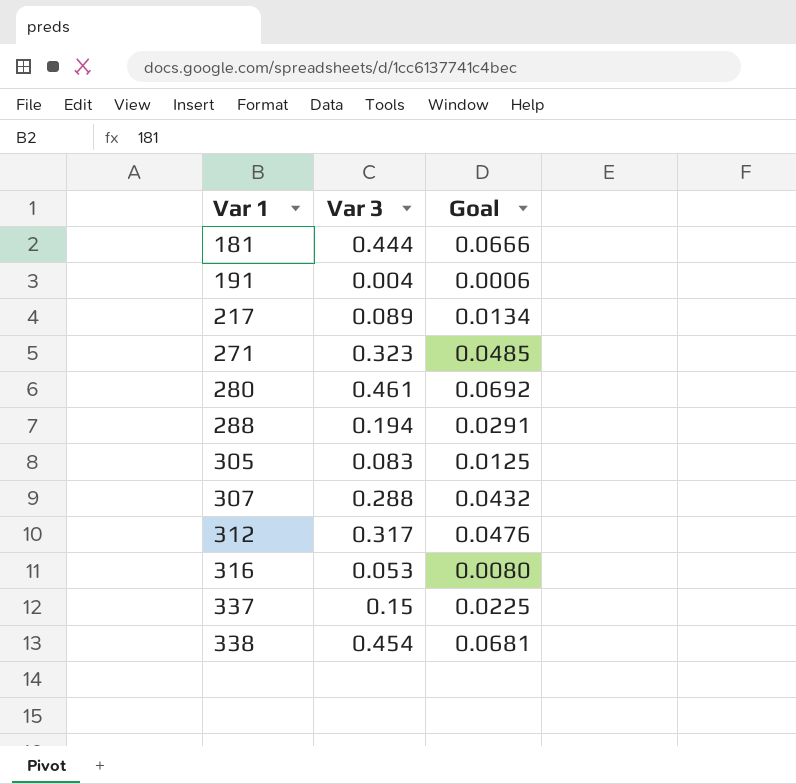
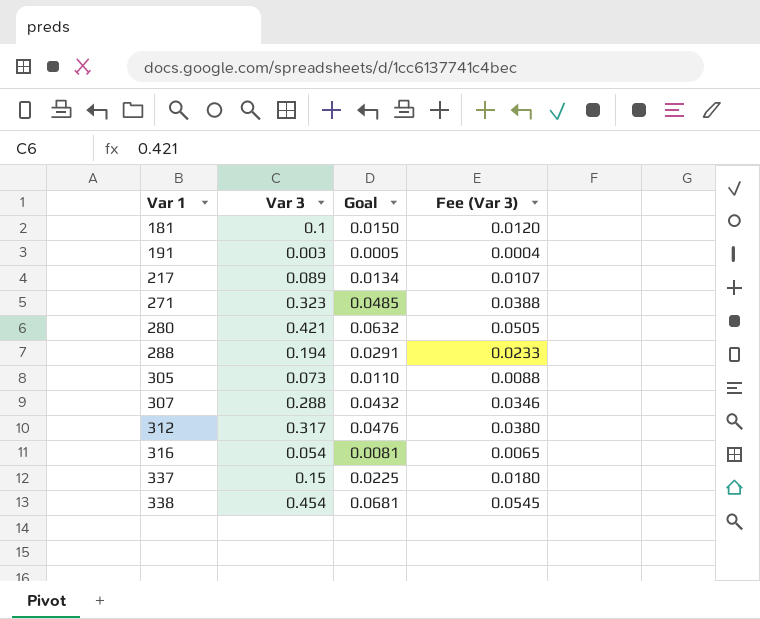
column Fee (Var 3) | formula: none -> [Var 3] * 0.12
181 | Var 3: 0.444 -> 0.1
181 | Goal: 0.0666 -> 0.0150
191 | Var 3: 0.004 -> 0.003
191 | Goal: 0.0006 -> 0.0005
280 | Var 3: 0.461 -> 0.421
280 | Goal: 0.0692 -> 0.0632
305 | Var 3: 0.083 -> 0.073
305 | Goal: 0.0125 -> 0.0110
316 | Var 3: 0.053 -> 0.054
316 | Goal: 0.0080 -> 0.0081

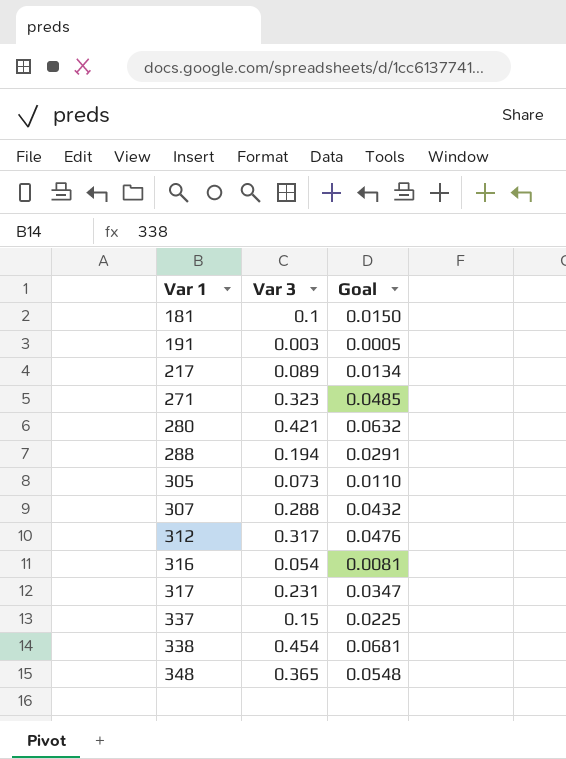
column Fee (Var 3) | formula: [Var 3] * 0.12 -> none
row 317: none -> 0.231 | 0.0347
row 348: none -> 0.365 | 0.0548

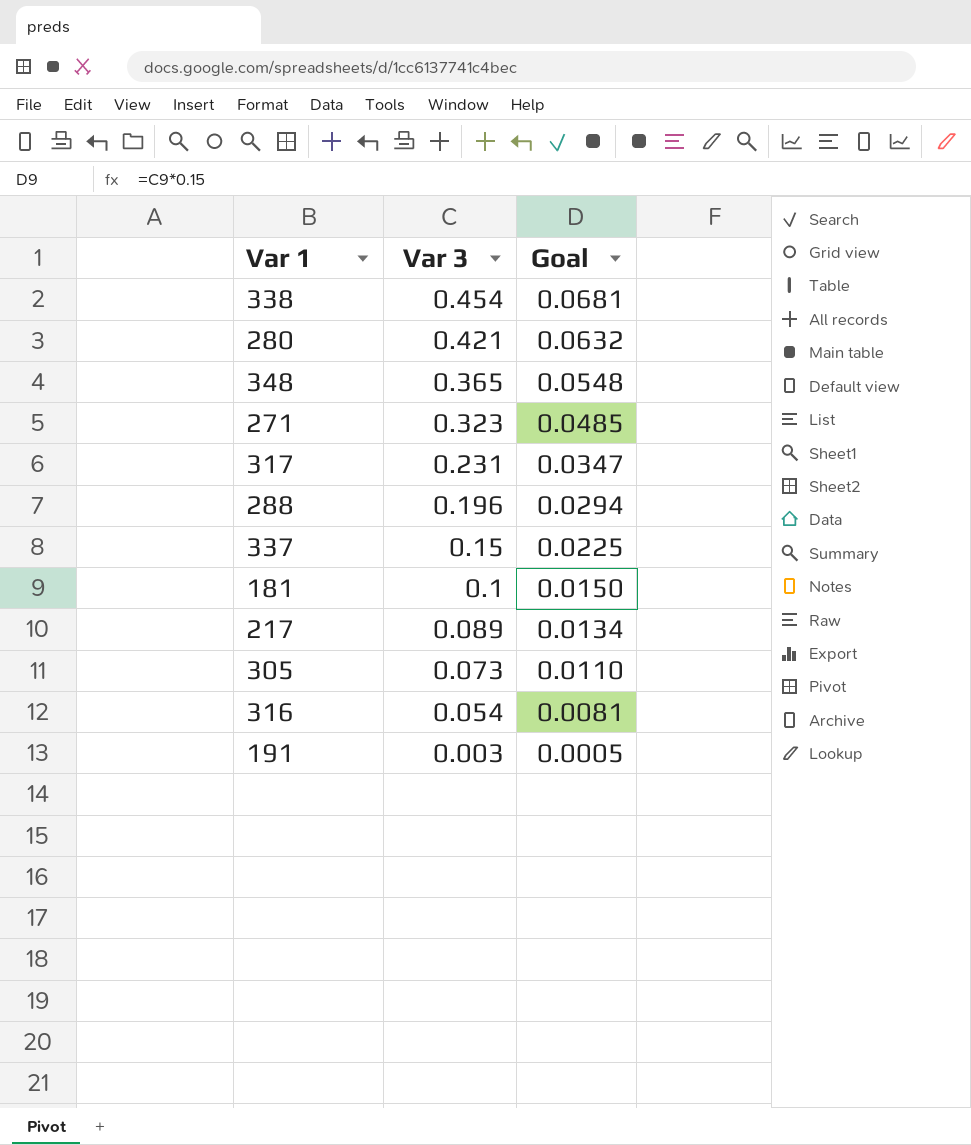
row order: Var 1 ascending -> Var 3 descending
row 307: 0.288 | 0.0432 -> none
row 312: 0.317 | 0.0476 -> none
288 | Var 3: 0.194 -> 0.196
288 | Goal: 0.0291 -> 0.0294

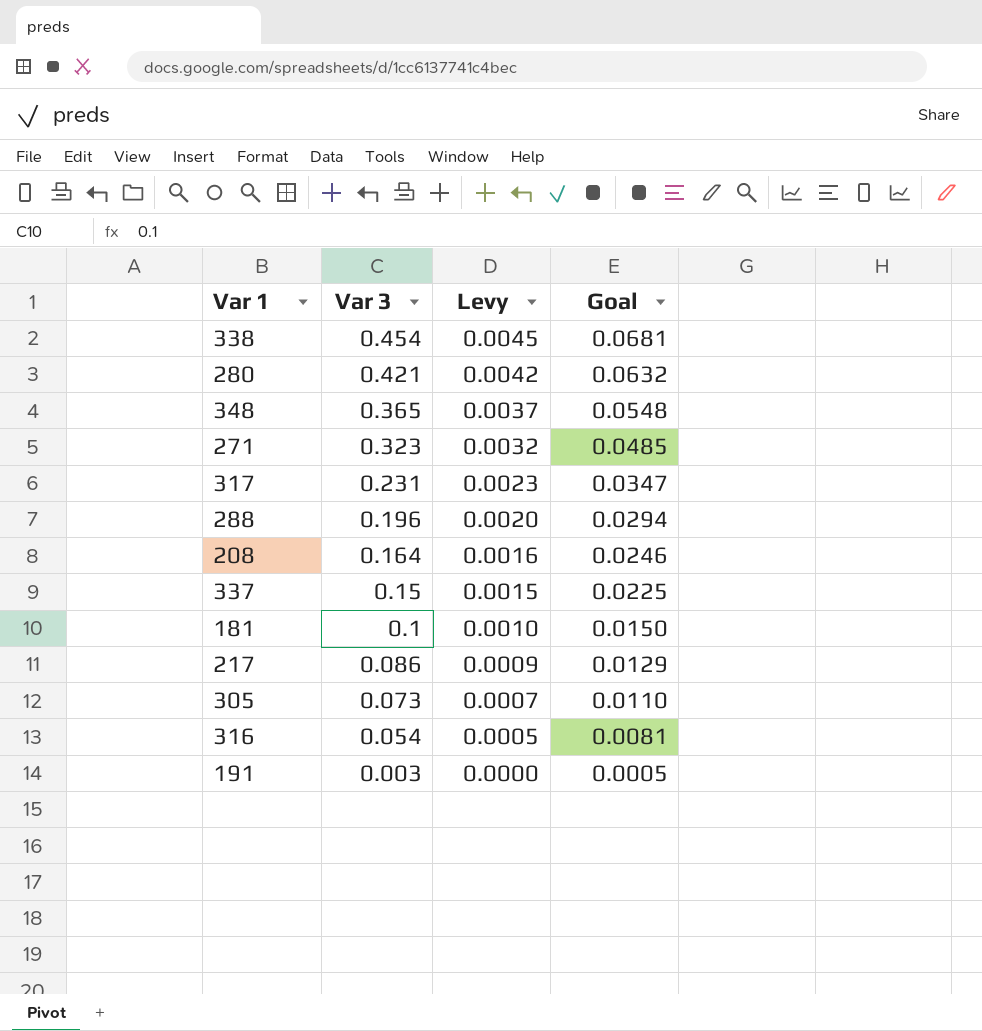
column Levy | formula: none -> [Var 3] * 0.01
row 208: none -> 0.164 | 0.0016 | 0.0246
217 | Var 3: 0.089 -> 0.086
217 | Goal: 0.0134 -> 0.0129

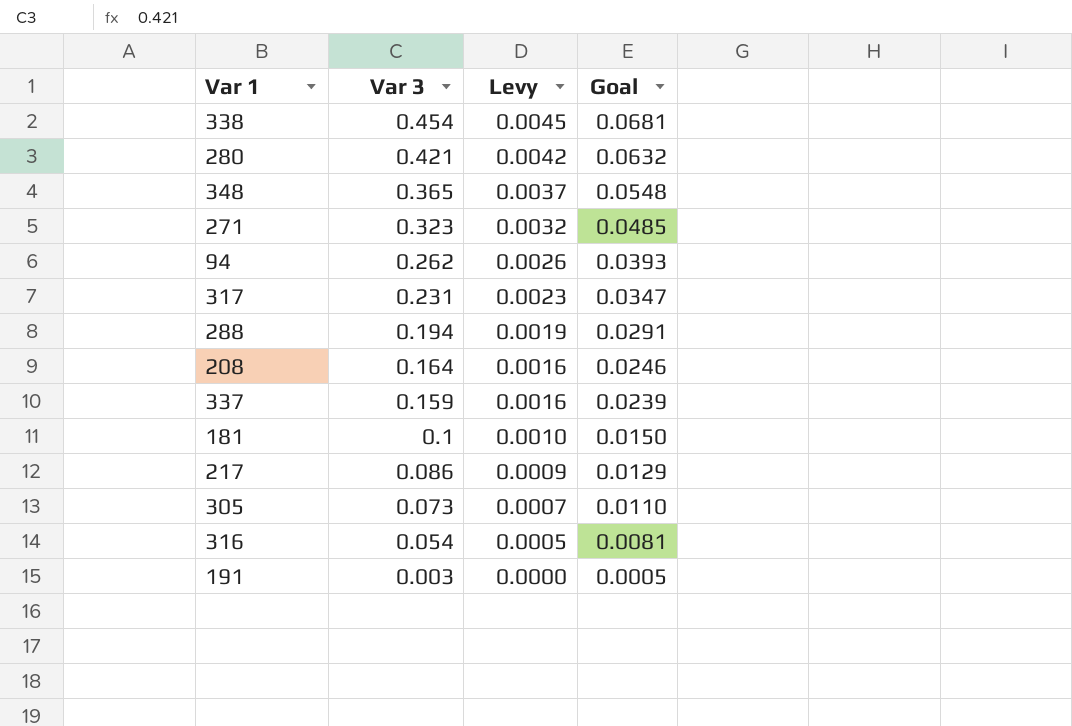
row 94: none -> 0.262 | 0.0026 | 0.0393
288 | Var 3: 0.196 -> 0.194
288 | Levy: 0.0020 -> 0.0019
288 | Goal: 0.0294 -> 0.0291
337 | Var 3: 0.15 -> 0.159
337 | Levy: 0.0015 -> 0.0016
337 | Goal: 0.0225 -> 0.0239

